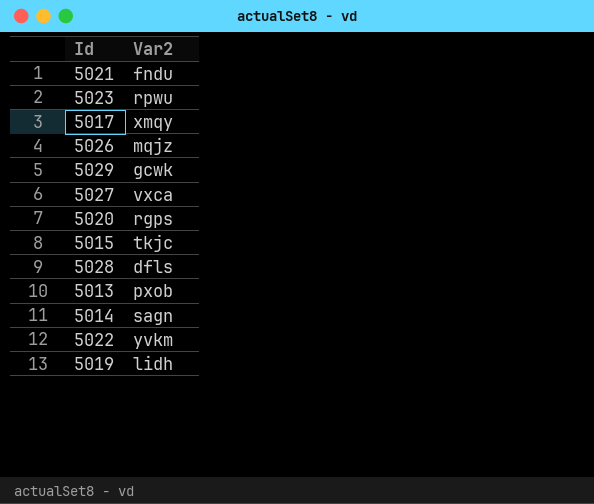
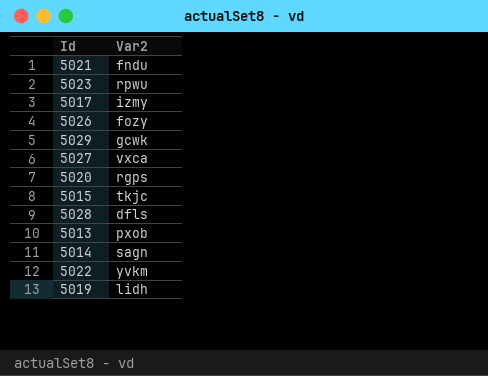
5017 | Var2: xmqy -> izmy
5026 | Var2: mqjz -> fozy

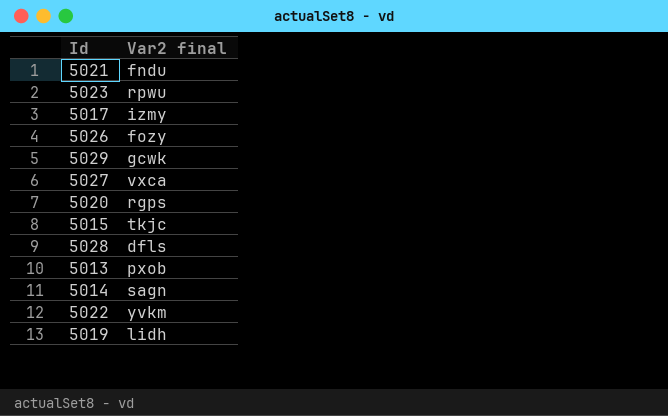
column name: Var2 -> Var2 final

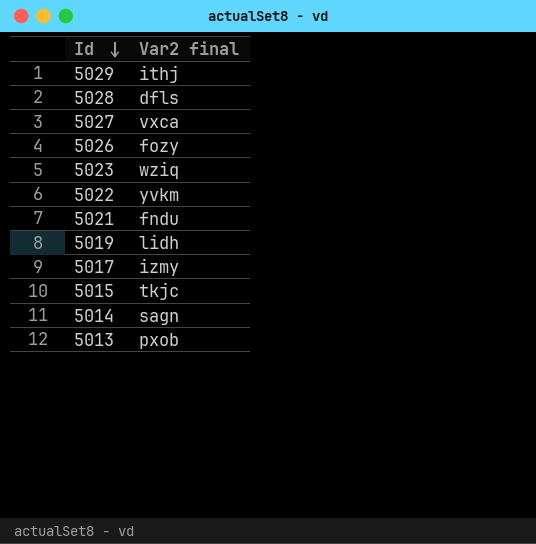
row order: none -> Id descending
row 5020: rgps -> none
5029 | Var2 final: gcwk -> ithj
5023 | Var2 final: rpwu -> wziq

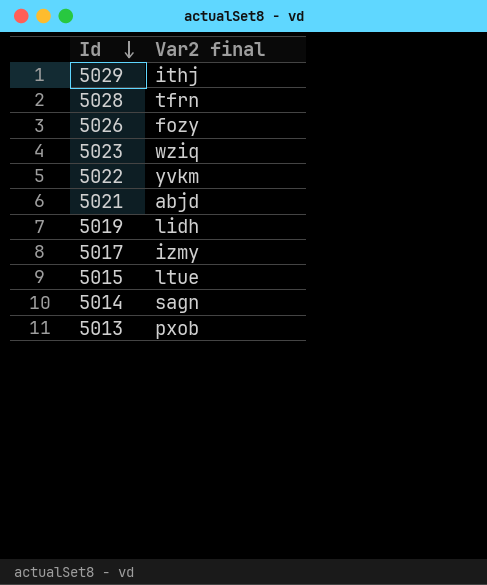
row 5027: vxca -> none
5028 | Var2 final: dfls -> tfrn
5021 | Var2 final: fndu -> abjd
5015 | Var2 final: tkjc -> ltue

